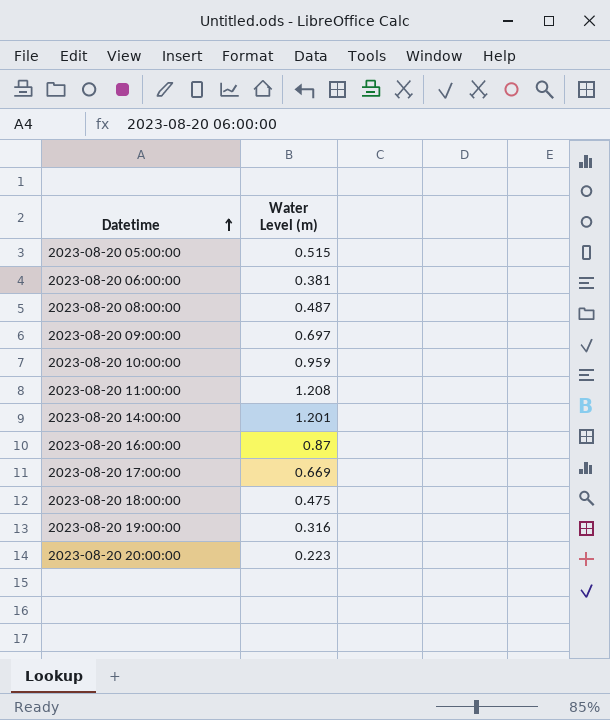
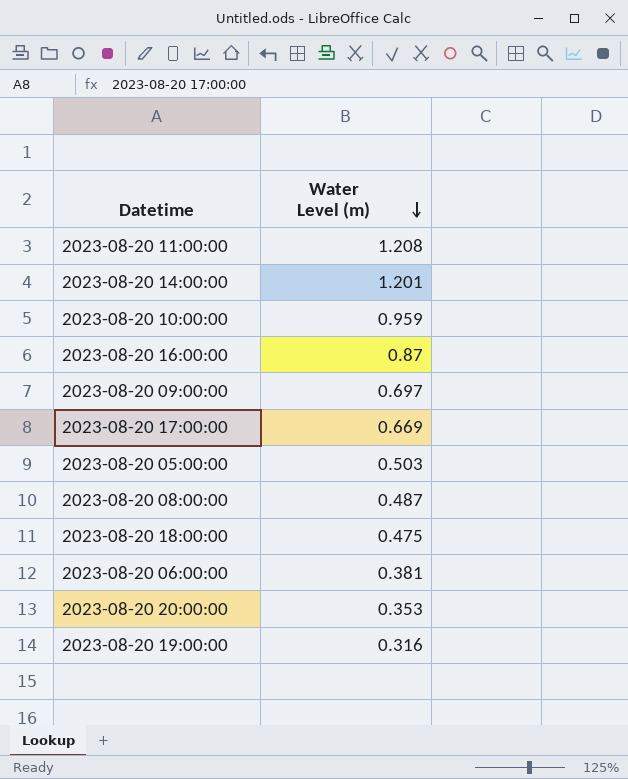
row order: Datetime ascending -> Water Level (m) descending
2023-08-20 05:00:00 | Water Level (m): 0.515 -> 0.503
2023-08-20 20:00:00 | Water Level (m): 0.223 -> 0.353

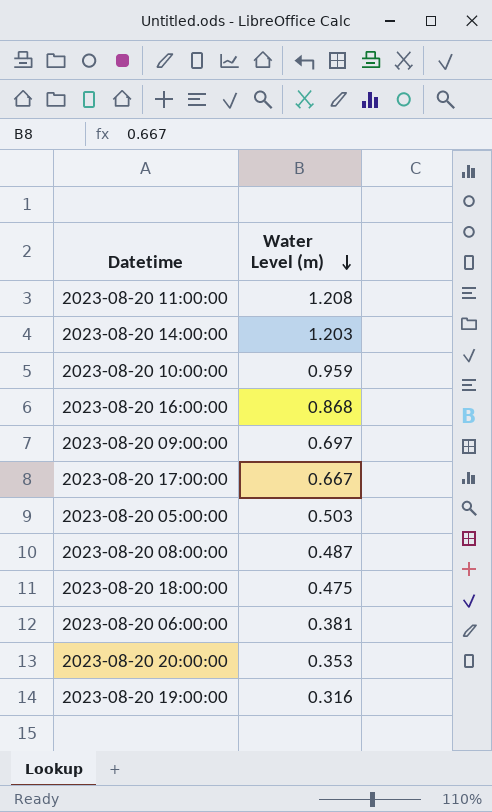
2023-08-20 14:00:00 | Water Level (m): 1.201 -> 1.203
2023-08-20 16:00:00 | Water Level (m): 0.87 -> 0.868
2023-08-20 17:00:00 | Water Level (m): 0.669 -> 0.667

